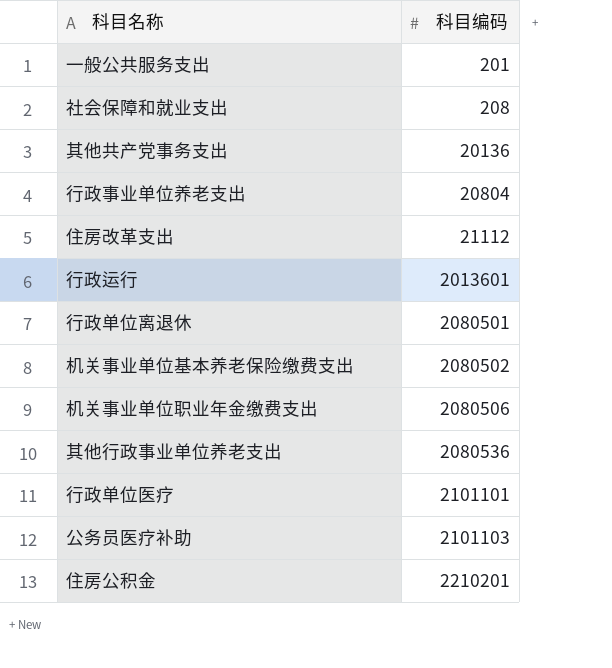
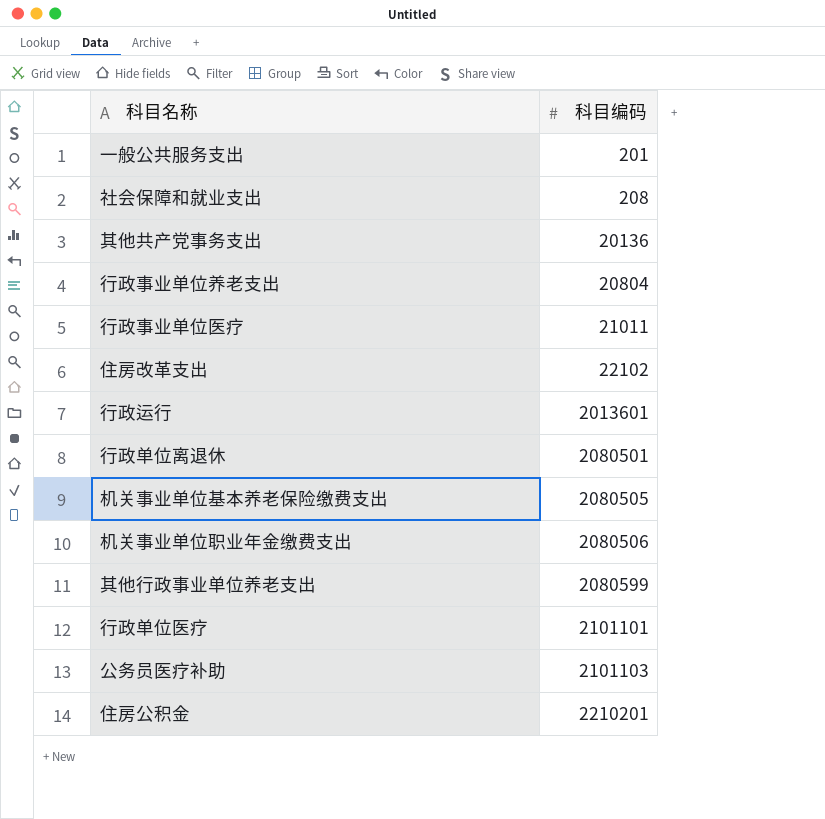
row 行政事业单位医疗: none -> 21011
住房改革支出 | 科目编码: 21112 -> 22102
机关事业单位基本养老保险缴费支出 | 科目编码: 2080502 -> 2080505
其他行政事业单位养老支出 | 科目编码: 2080536 -> 2080599

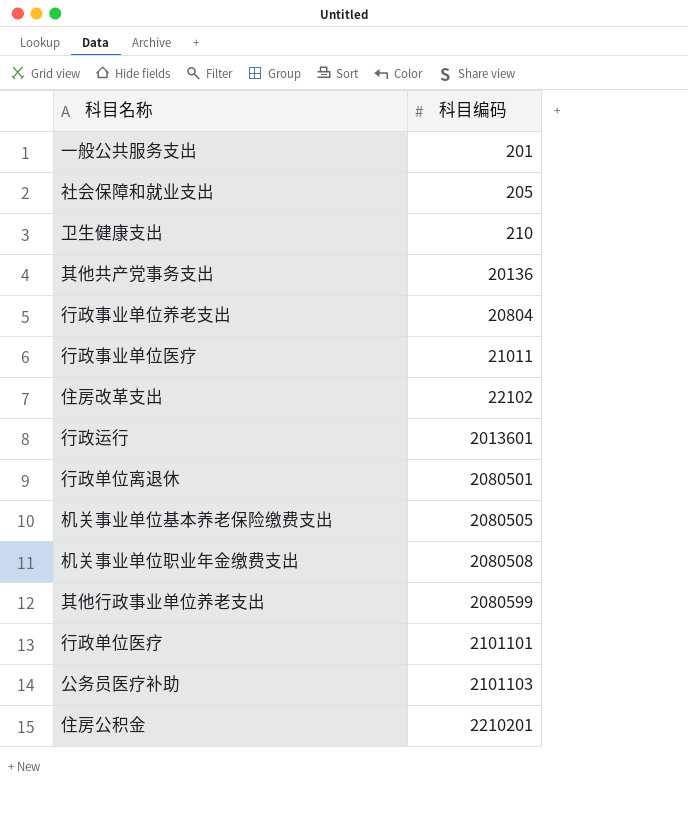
社会保障和就业支出 | 科目编码: 208 -> 205
row 卫生健康支出: none -> 210
机关事业单位职业年金缴费支出 | 科目编码: 2080506 -> 2080508

